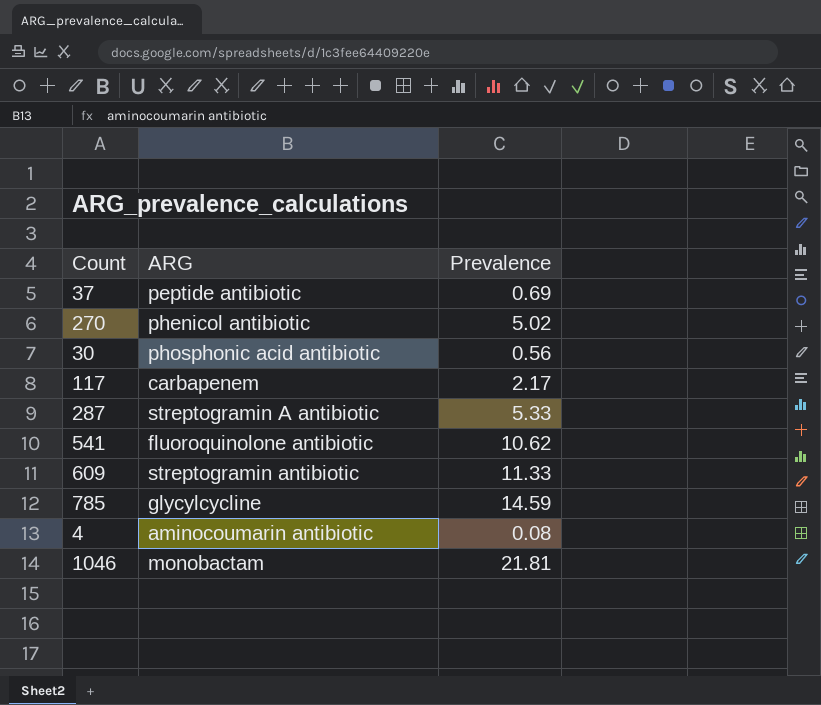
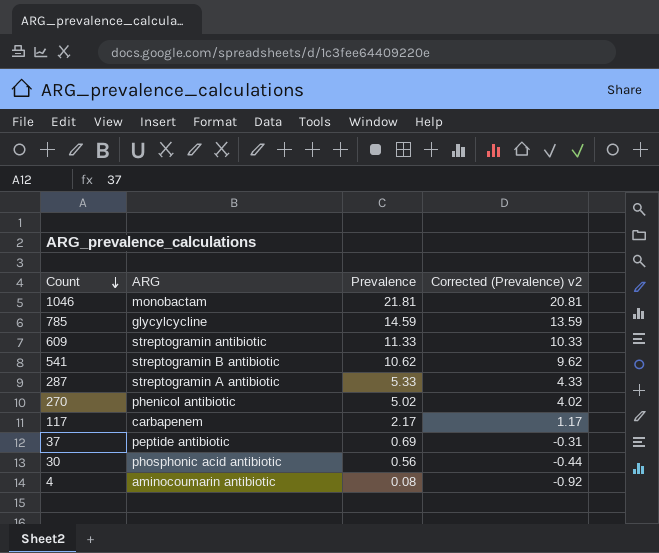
row order: none -> Count descending
column Corrected (Prevalence) v2 | formula: none -> [Prevalence] - 1
541 | ARG: fluoroquinolone antibiotic -> streptogramin B antibiotic

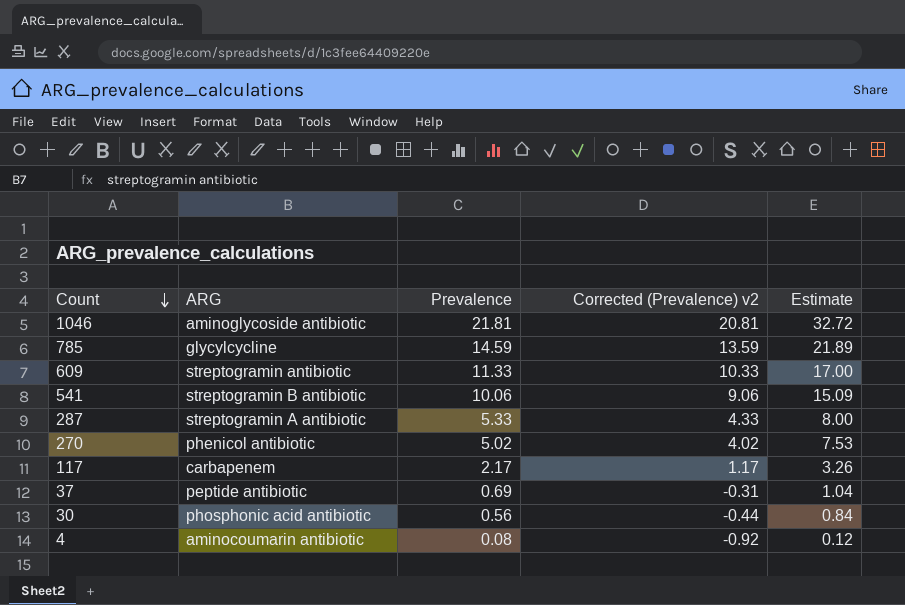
column Estimate | formula: none -> [Prevalence] * 1.5
1046 | ARG: monobactam -> aminoglycoside antibiotic
541 | Prevalence: 10.62 -> 10.06
541 | Corrected (Prevalence) v2: 9.62 -> 9.06

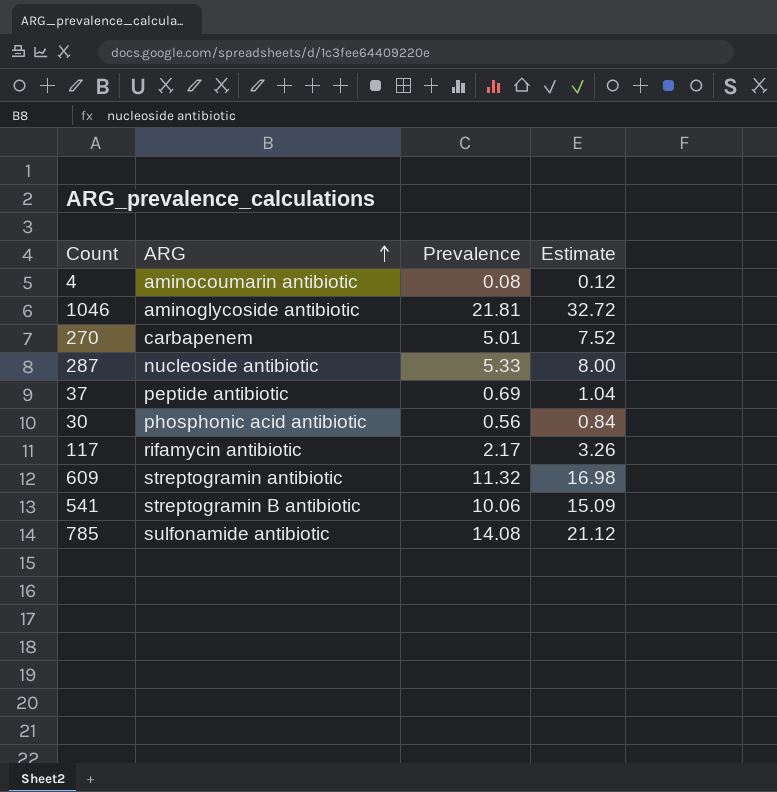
row order: Count descending -> ARG ascending
column Corrected (Prevalence) v2 | formula: [Prevalence] - 1 -> none
270 | ARG: phenicol antibiotic -> carbapenem
270 | Prevalence: 5.02 -> 5.01
270 | Estimate: 7.53 -> 7.52
287 | ARG: streptogramin A antibiotic -> nucleoside antibiotic
117 | ARG: carbapenem -> rifamycin antibiotic
609 | Prevalence: 11.33 -> 11.32
609 | Estimate: 17.00 -> 16.98
785 | ARG: glycylcycline -> sulfonamide antibiotic
785 | Prevalence: 14.59 -> 14.08
785 | Estimate: 21.89 -> 21.12

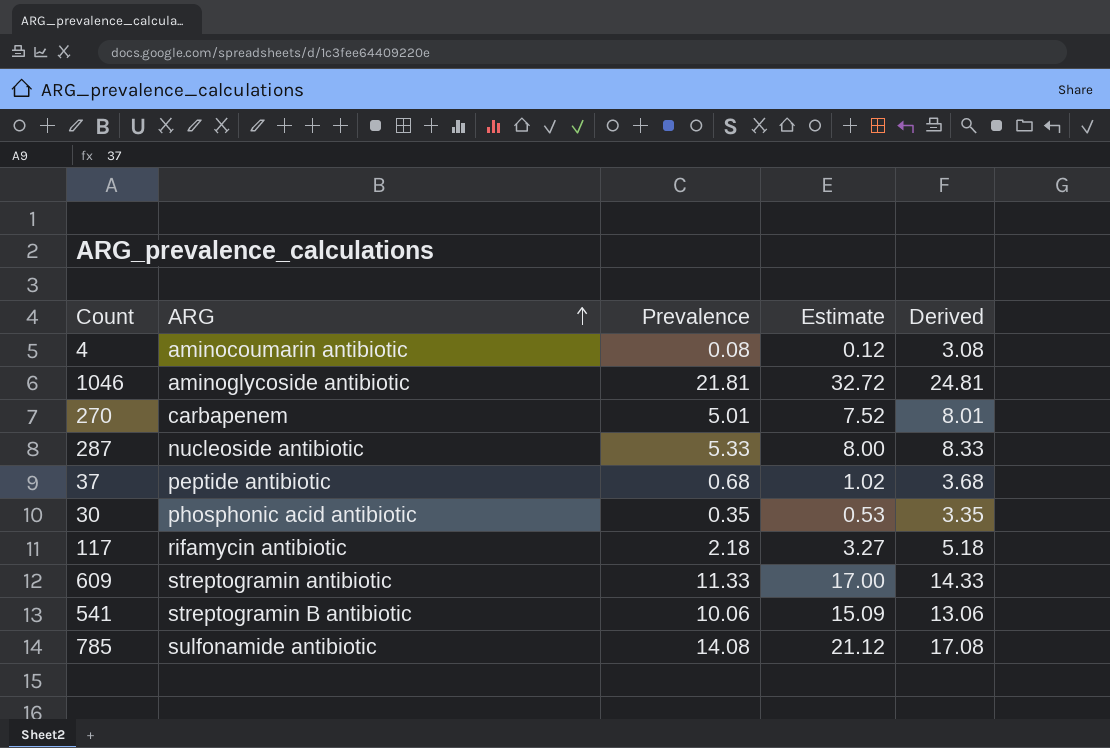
column Derived | formula: none -> [Prevalence] + 3
37 | Prevalence: 0.69 -> 0.68
37 | Estimate: 1.04 -> 1.02
30 | Prevalence: 0.56 -> 0.35
30 | Estimate: 0.84 -> 0.53
117 | Prevalence: 2.17 -> 2.18
117 | Estimate: 3.26 -> 3.27
609 | Prevalence: 11.32 -> 11.33
609 | Estimate: 16.98 -> 17.00

